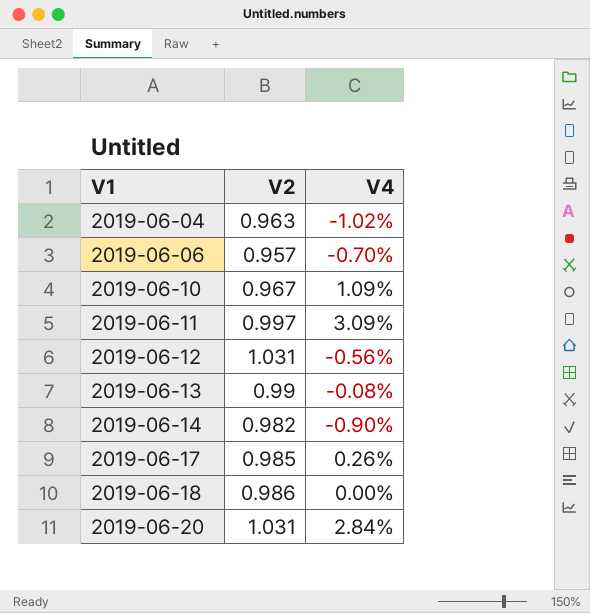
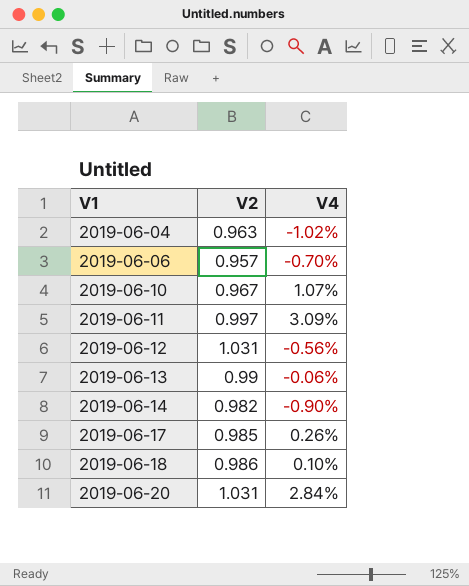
2019-06-10 | V4: 1.09% -> 1.07%
2019-06-13 | V4: -0.08% -> -0.06%
2019-06-18 | V4: 0.00% -> 0.10%

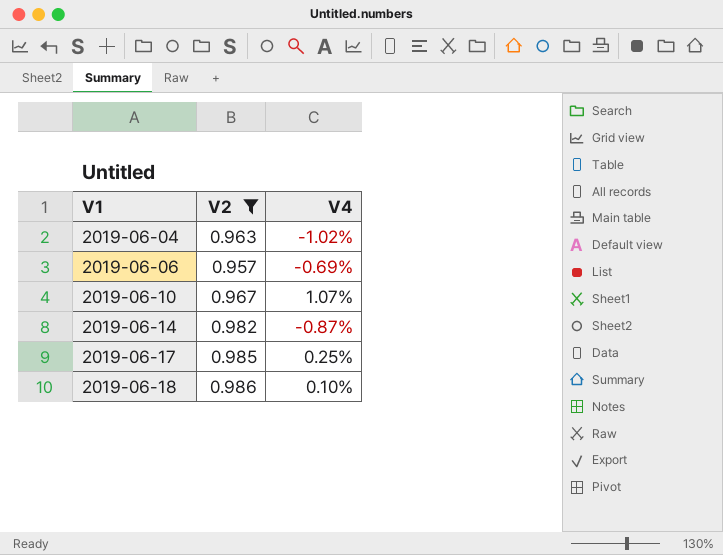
filter: none -> V2 <= 0.986
2019-06-06 | V4: -0.70% -> -0.69%
2019-06-14 | V4: -0.90% -> -0.87%
2019-06-17 | V4: 0.26% -> 0.25%

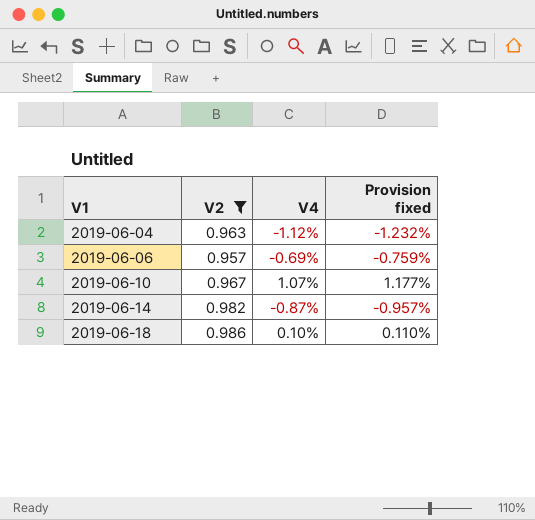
column Provision fixed | formula: none -> [V4] * 1.1
row 2019-06-17: 0.985 | 0.25% -> none
2019-06-04 | V4: -1.02% -> -1.12%

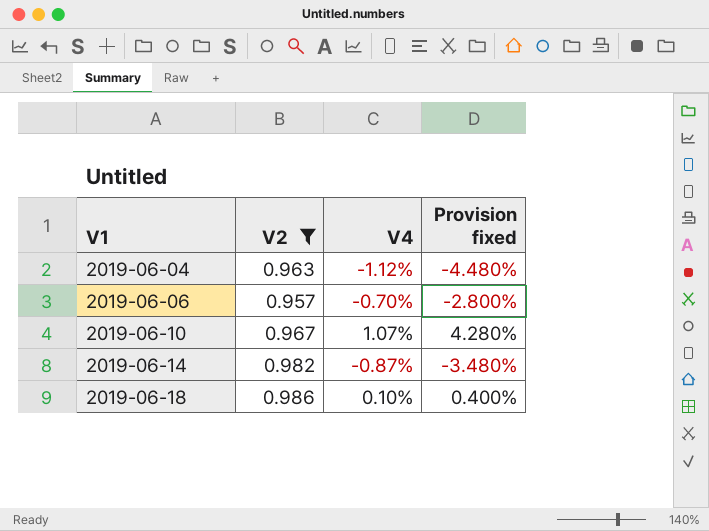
column Provision fixed | formula: [V4] * 1.1 -> [V4] * 4
2019-06-06 | V4: -0.69% -> -0.70%

